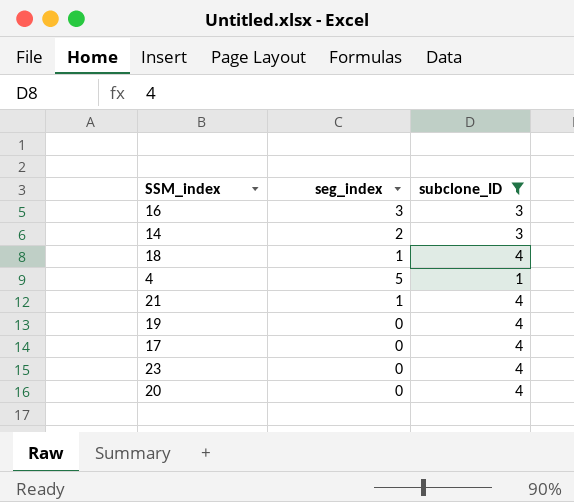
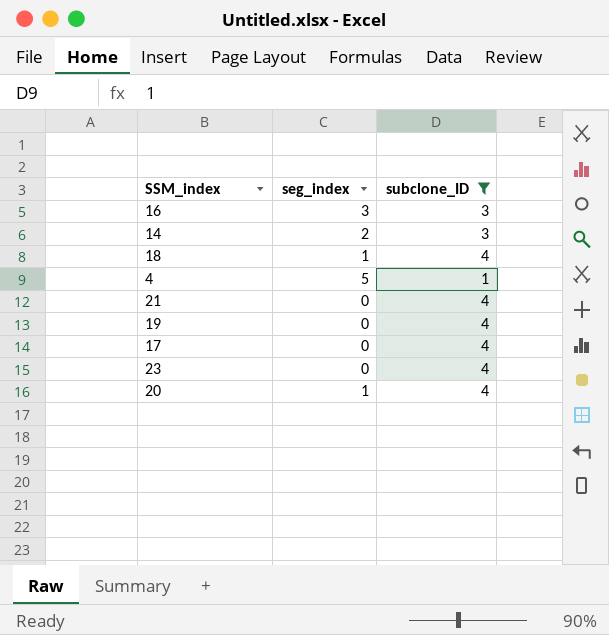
21 | seg_index: 1 -> 0
20 | seg_index: 0 -> 1

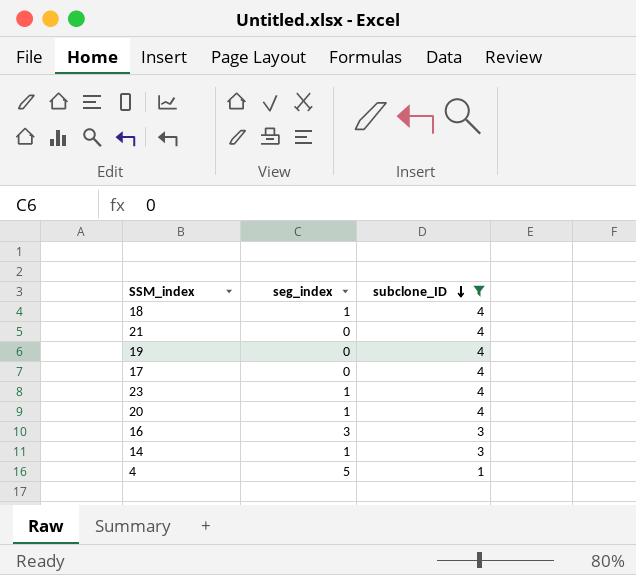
row order: none -> subclone_ID descending
23 | seg_index: 0 -> 1
14 | seg_index: 2 -> 1

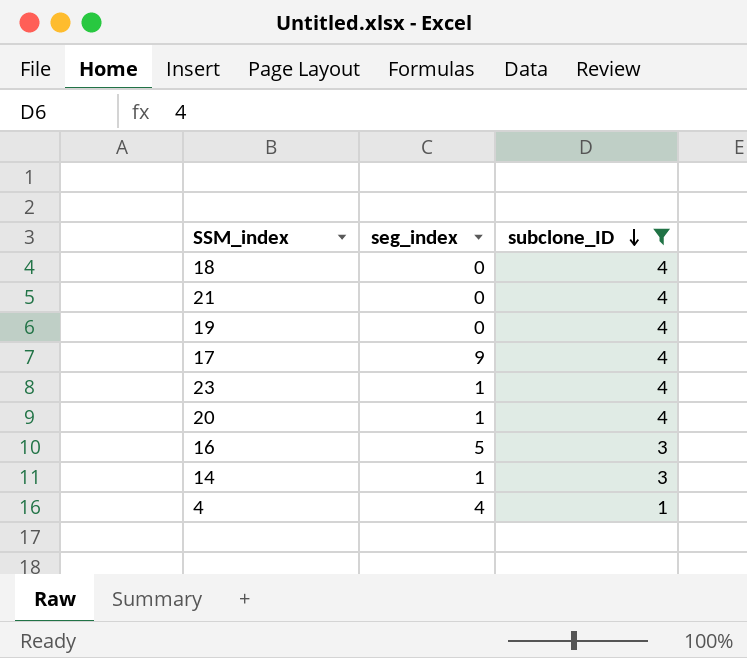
18 | seg_index: 1 -> 0
17 | seg_index: 0 -> 9
16 | seg_index: 3 -> 5
4 | seg_index: 5 -> 4

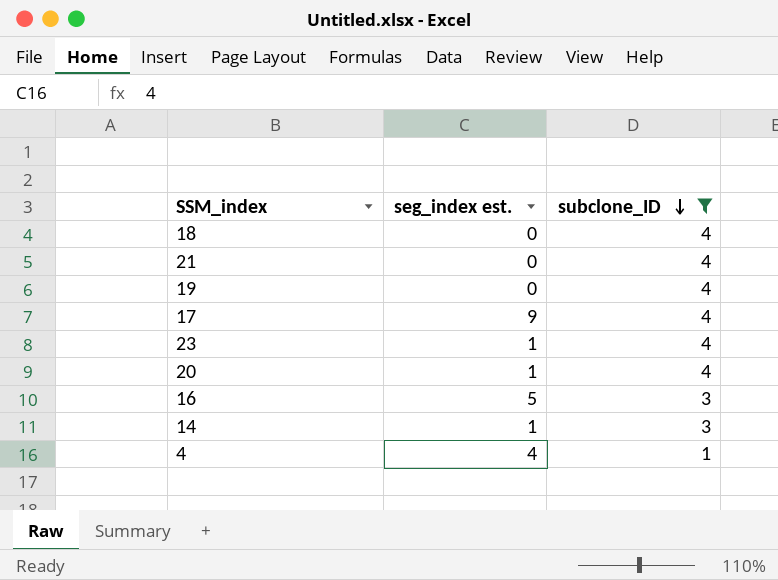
column name: seg_index -> seg_index est.

